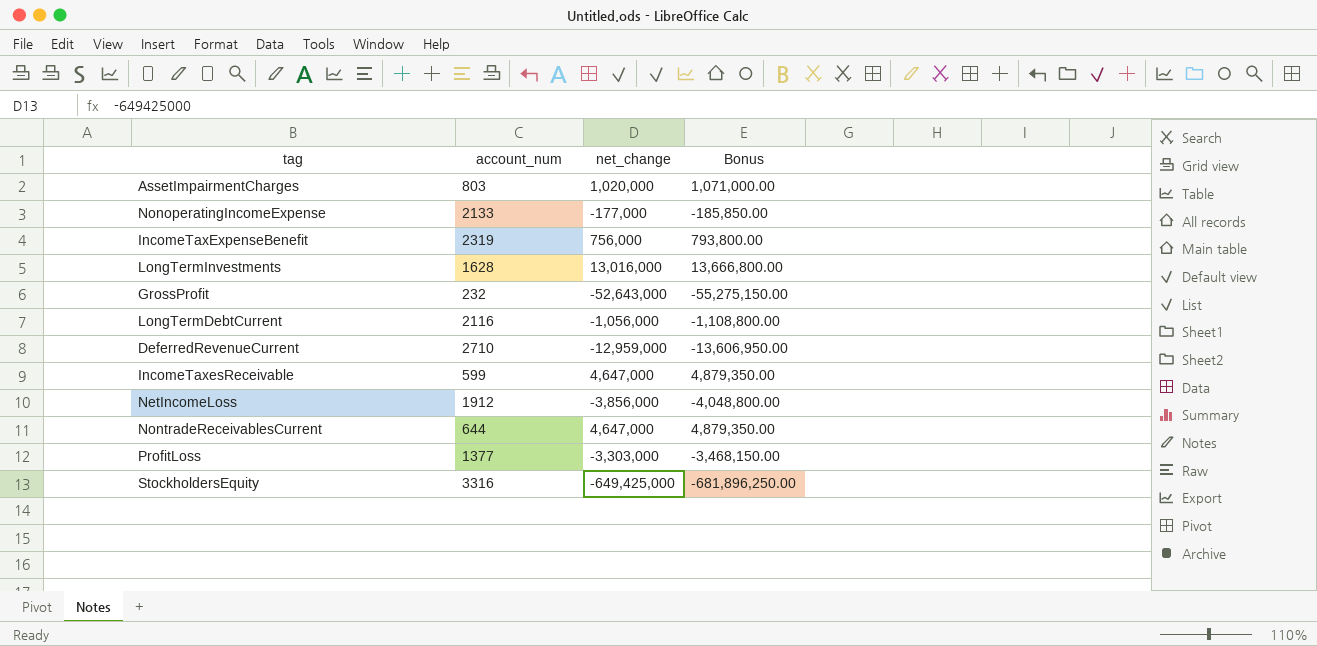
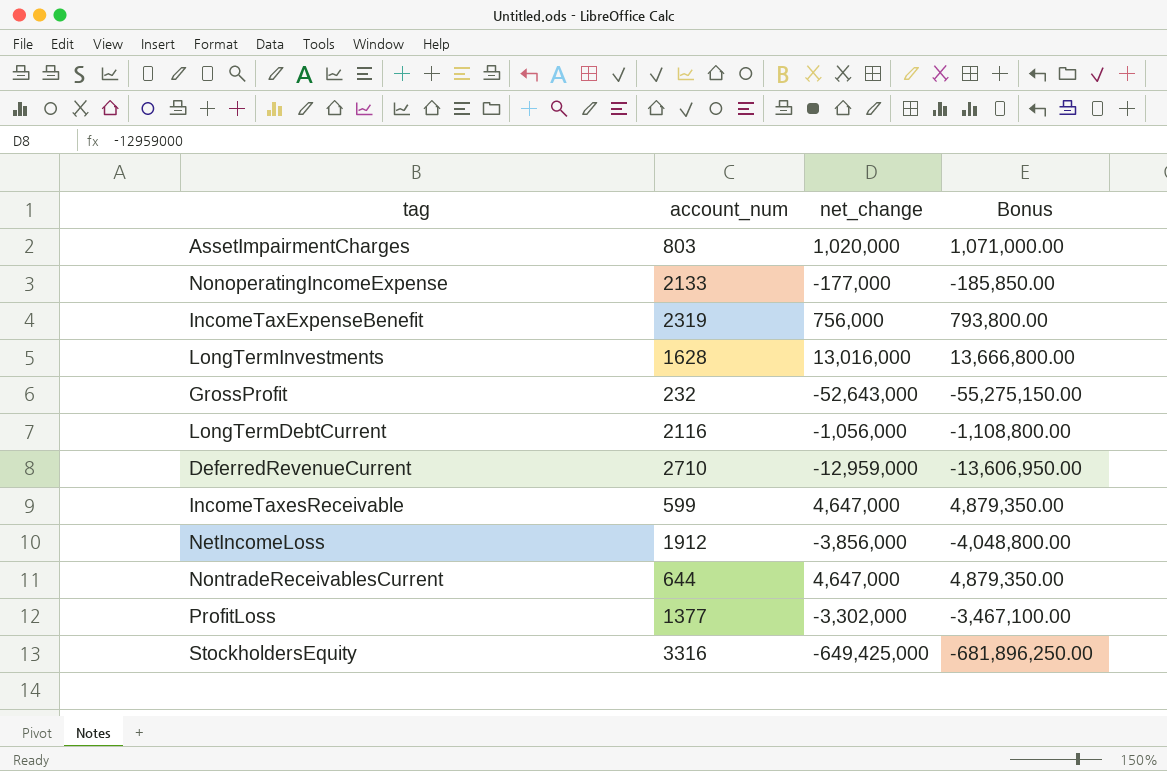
ProfitLoss | net_change: -3,303,000 -> -3,302,000
ProfitLoss | Bonus: -3,468,150.00 -> -3,467,100.00

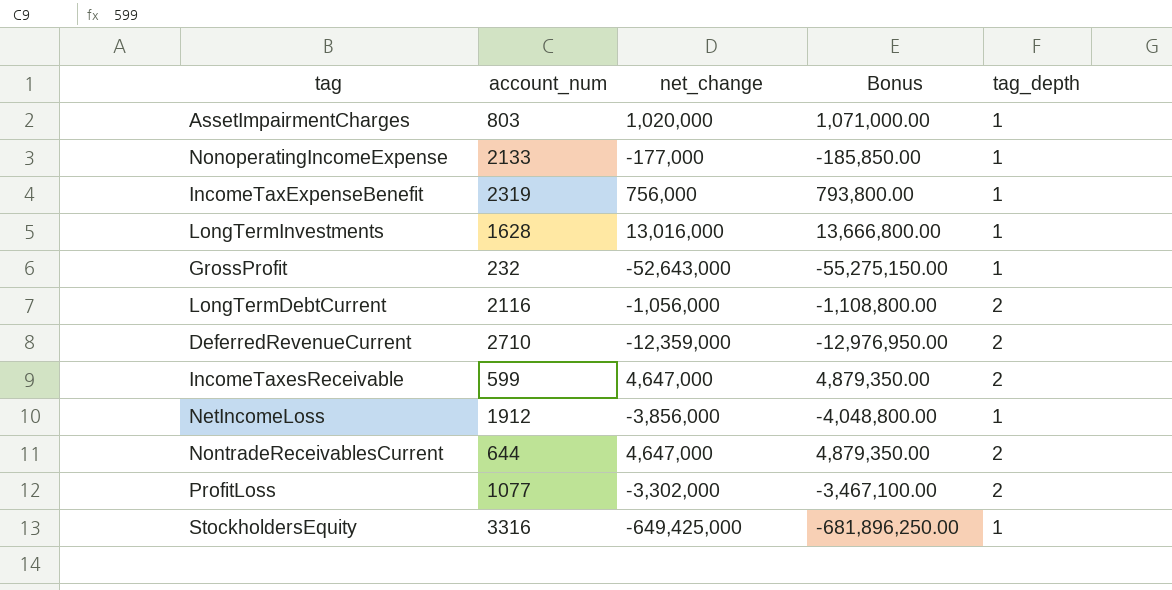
column tag_depth | position: none -> 5
DeferredRevenueCurrent | net_change: -12,959,000 -> -12,359,000
DeferredRevenueCurrent | Bonus: -13,606,950.00 -> -12,976,950.00
ProfitLoss | account_num: 1377 -> 1077

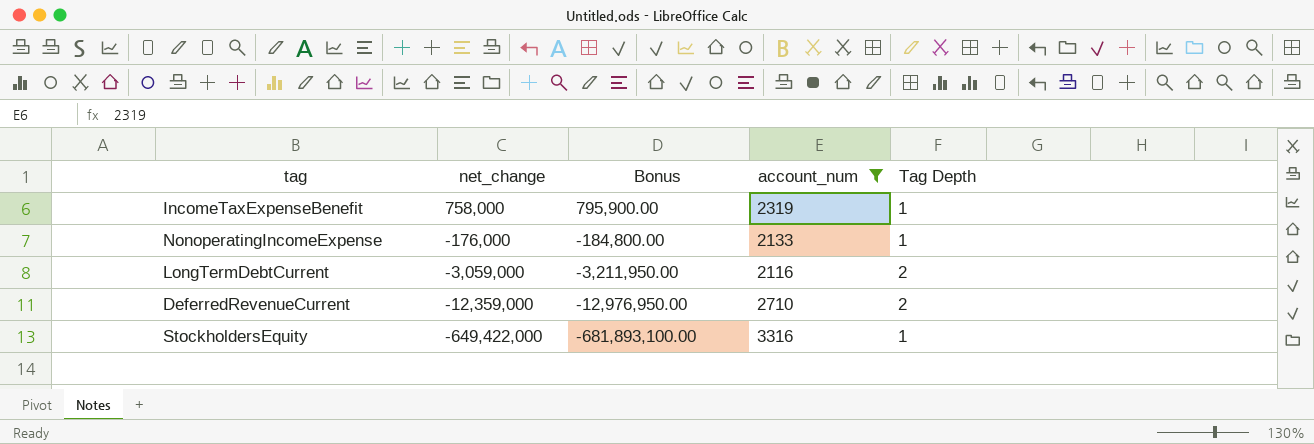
filter: none -> account_num >= 2116
row order: none -> net_change descending
column account_num | position: 2 -> 4
column name: tag_depth -> Tag Depth
IncomeTaxExpenseBenefit | net_change: 756,000 -> 758,000
IncomeTaxExpenseBenefit | Bonus: 793,800.00 -> 795,900.00
NonoperatingIncomeExpense | net_change: -177,000 -> -176,000
NonoperatingIncomeExpense | Bonus: -185,850.00 -> -184,800.00
LongTermDebtCurrent | net_change: -1,056,000 -> -3,059,000
LongTermDebtCurrent | Bonus: -1,108,800.00 -> -3,211,950.00
StockholdersEquity | net_change: -649,425,000 -> -649,422,000
StockholdersEquity | Bonus: -681,896,250.00 -> -681,893,100.00

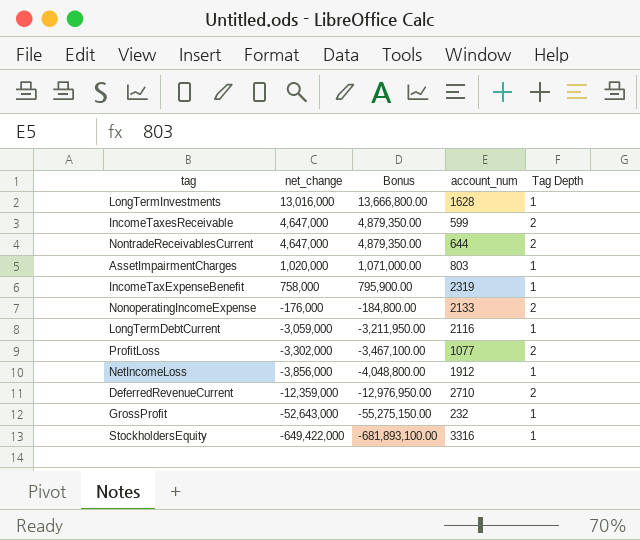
filter: account_num >= 2116 -> none
NonoperatingIncomeExpense | Tag Depth: 1 -> 2
LongTermDebtCurrent | Tag Depth: 2 -> 1

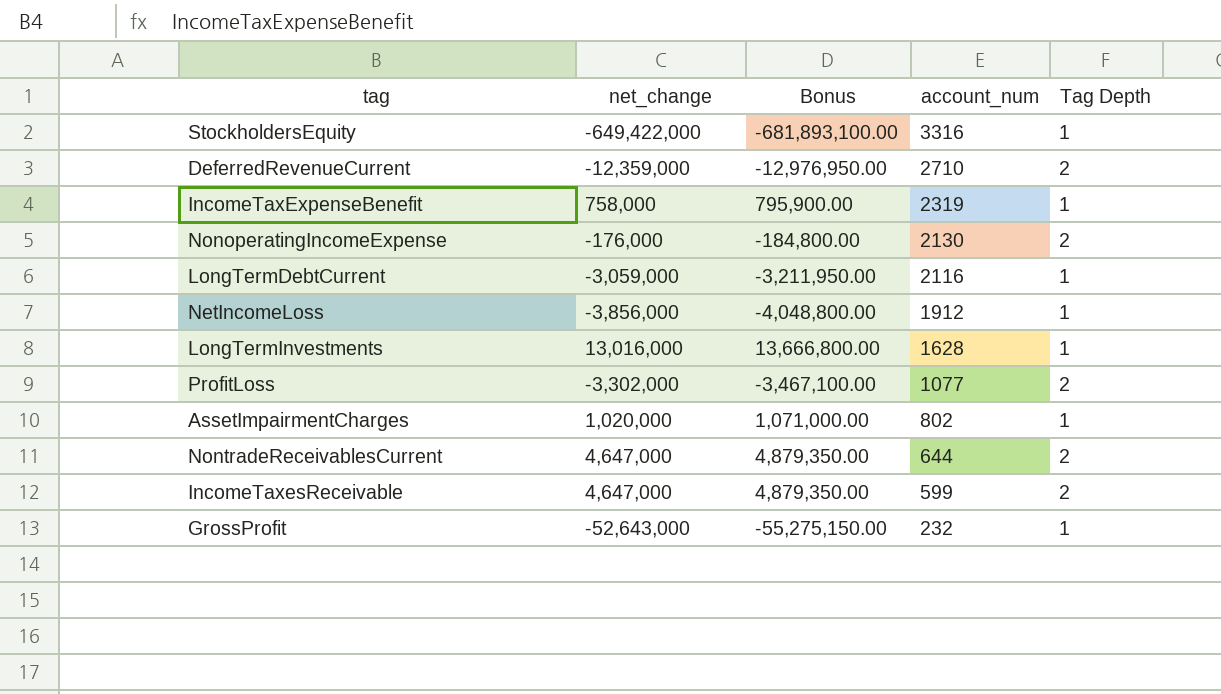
row order: net_change descending -> account_num descending
NonoperatingIncomeExpense | account_num: 2133 -> 2130
AssetImpairmentCharges | account_num: 803 -> 802

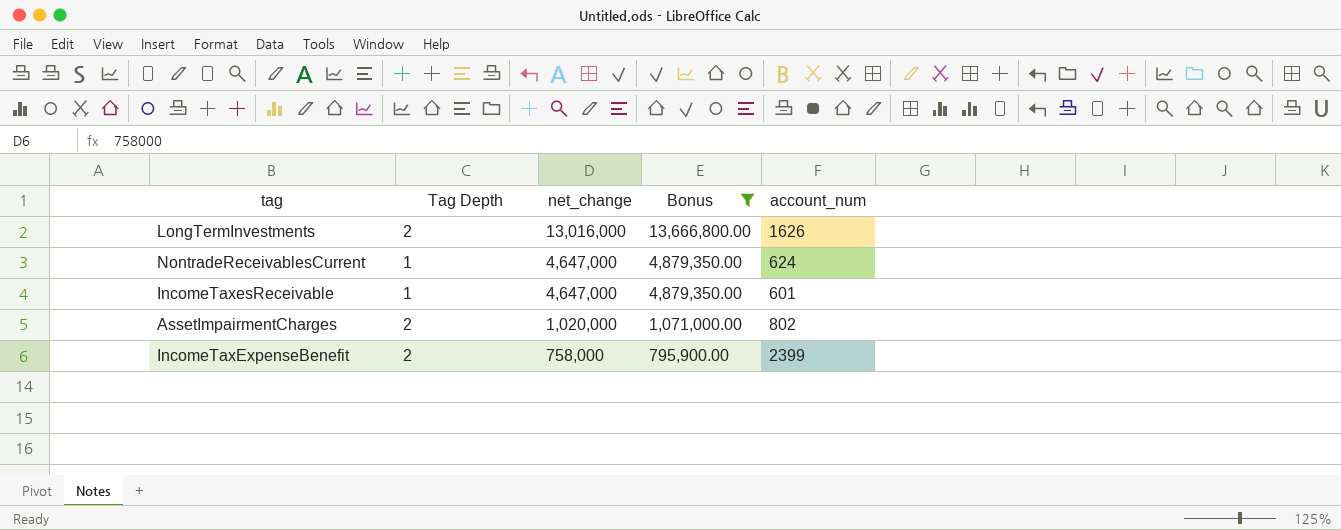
filter: none -> Bonus >= 795,900.00
row order: account_num descending -> net_change descending
column Tag Depth | position: 5 -> 2
LongTermInvestments | Tag Depth: 1 -> 2
LongTermInvestments | account_num: 1628 -> 1626
NontradeReceivablesCurrent | Tag Depth: 2 -> 1
NontradeReceivablesCurrent | account_num: 644 -> 624
IncomeTaxesReceivable | Tag Depth: 2 -> 1
IncomeTaxesReceivable | account_num: 599 -> 601
AssetImpairmentCharges | Tag Depth: 1 -> 2
IncomeTaxExpenseBenefit | Tag Depth: 1 -> 2
IncomeTaxExpenseBenefit | account_num: 2319 -> 2399

